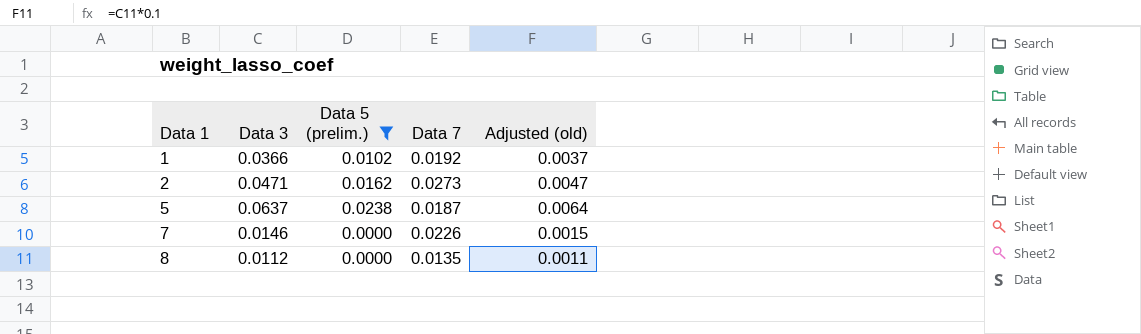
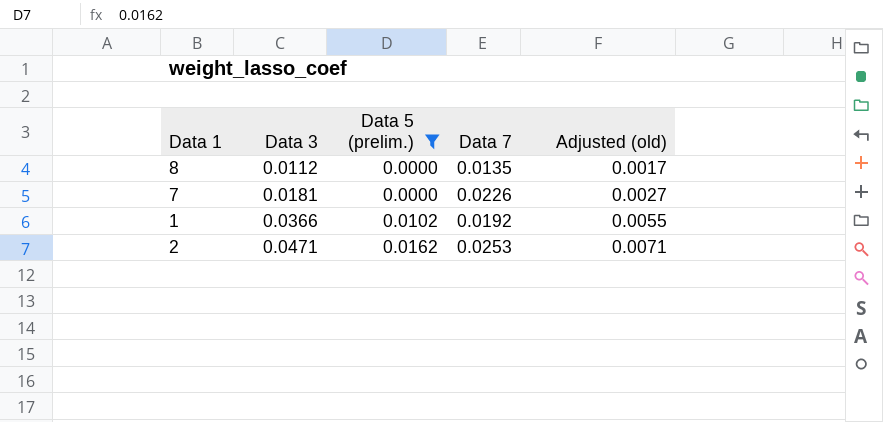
row order: Data 1 ascending -> Data 3 ascending
column Adjusted (old) | formula: [Data 3] * 0.1 -> [Data 3] * 0.15
row 5: 0.0637 | 0.0238 | 0.0187 | 0.0064 -> none
7 | Data 3: 0.0146 -> 0.0181
2 | Data 7: 0.0273 -> 0.0253

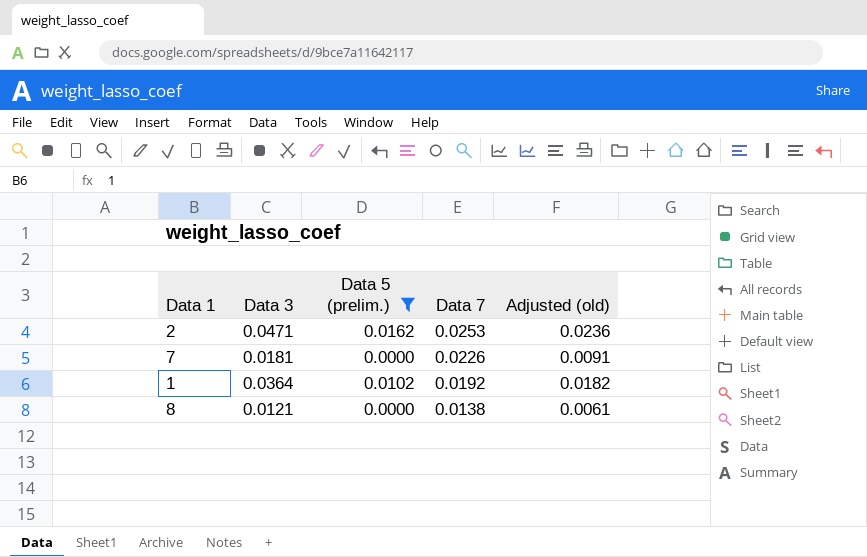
row order: Data 3 ascending -> Data 7 descending
column Adjusted (old) | formula: [Data 3] * 0.15 -> [Data 3] * 0.5
1 | Data 3: 0.0366 -> 0.0364
8 | Data 3: 0.0112 -> 0.0121
8 | Data 7: 0.0135 -> 0.0138

